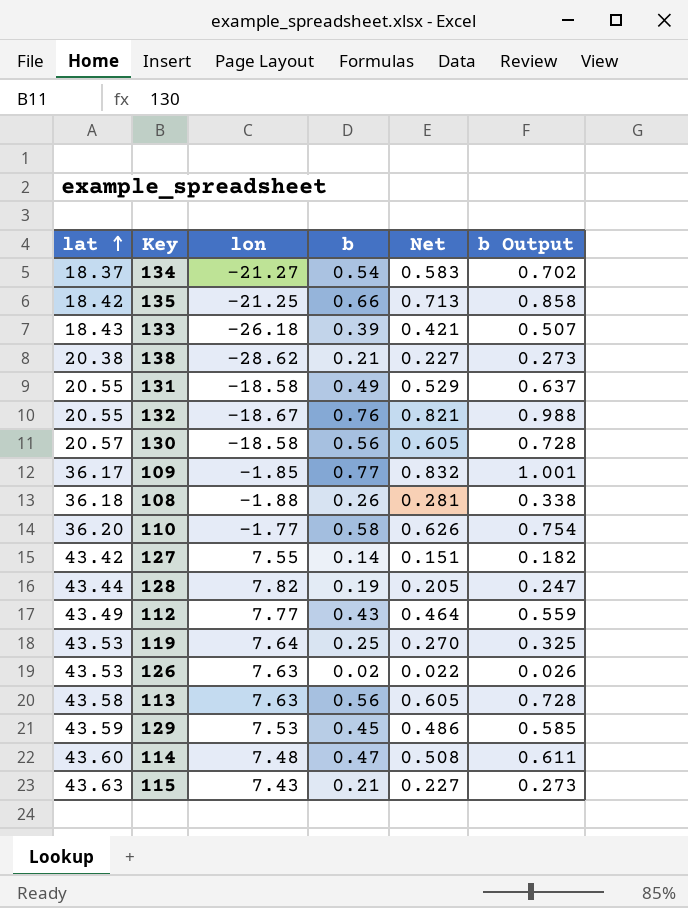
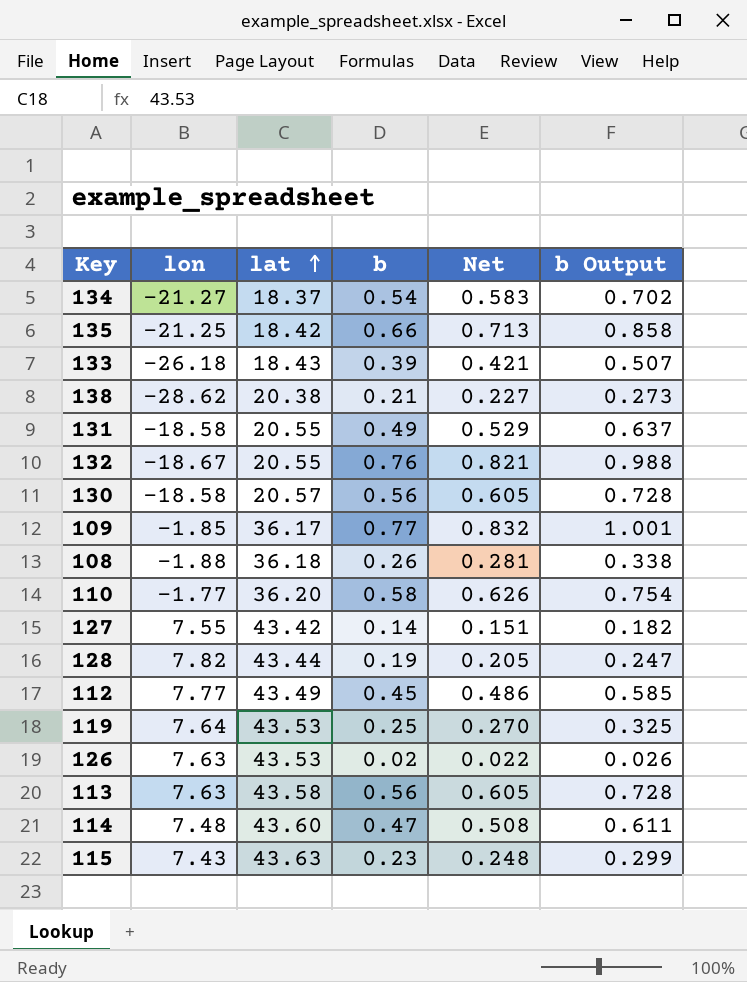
column lat | position: 1 -> 3
row 129: 43.59 | 7.53 | 0.45 | 0.486 | 0.585 -> none
112 | b: 0.43 -> 0.45
112 | Net: 0.464 -> 0.486
112 | b Output: 0.559 -> 0.585
115 | b: 0.21 -> 0.23
115 | Net: 0.227 -> 0.248
115 | b Output: 0.273 -> 0.299

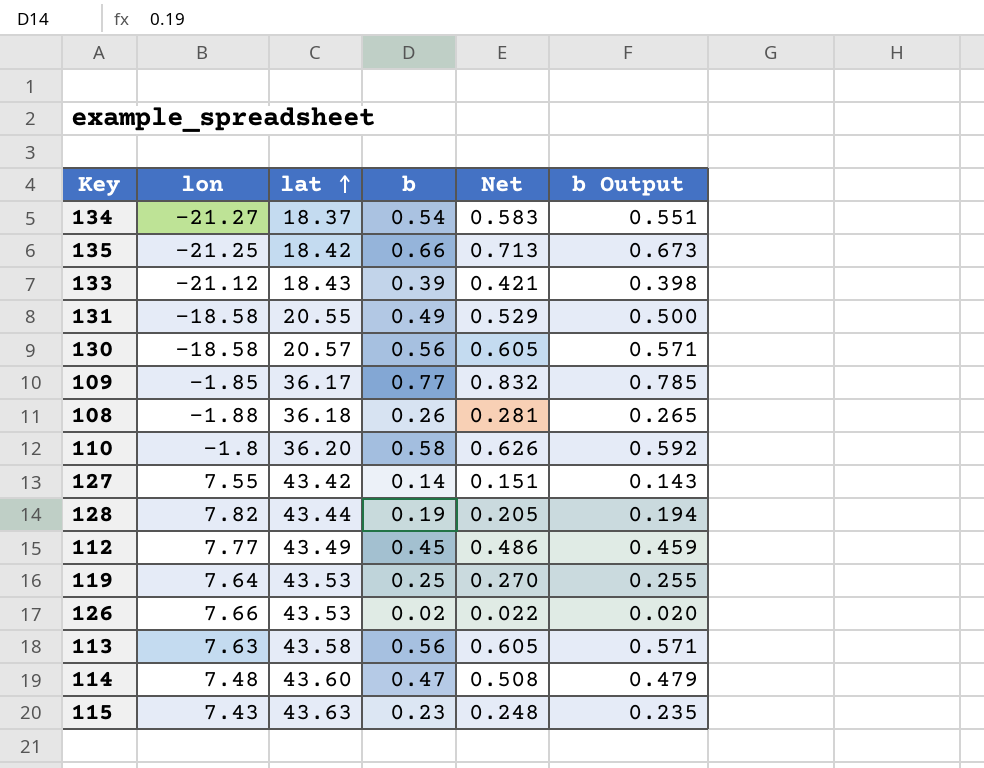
column b Output | formula: [b] * 1.3 -> [b] * 1.02
row 138: -28.62 | 20.38 | 0.21 | 0.227 | 0.273 -> none
row 132: -18.67 | 20.55 | 0.76 | 0.821 | 0.988 -> none
133 | lon: -26.18 -> -21.12
110 | lon: -1.77 -> -1.8
126 | lon: 7.63 -> 7.66

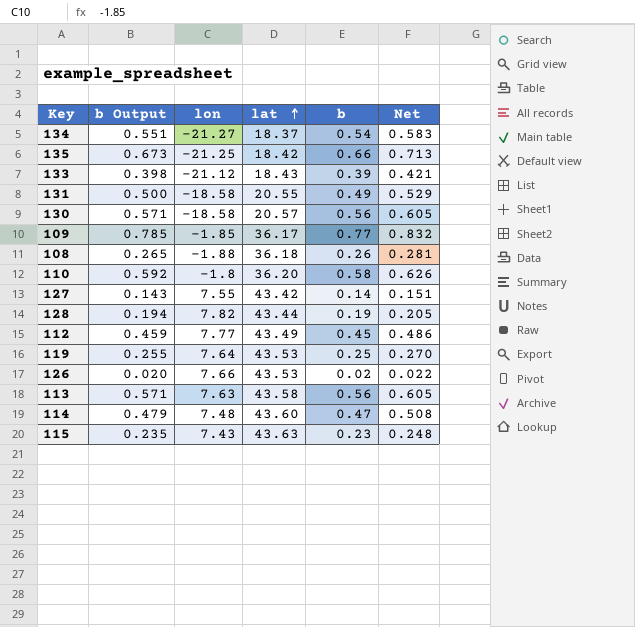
column b Output | position: 6 -> 2

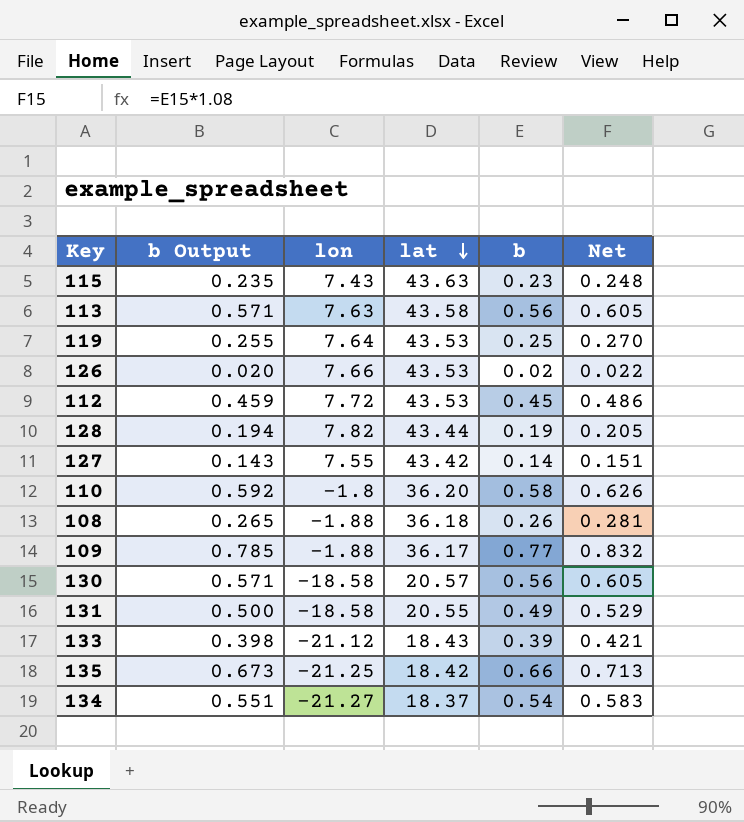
row order: lat ascending -> lat descending
row 114: 0.479 | 7.48 | 43.60 | 0.47 | 0.508 -> none
112 | lon: 7.77 -> 7.72
112 | lat: 43.49 -> 43.53
109 | lon: -1.85 -> -1.88

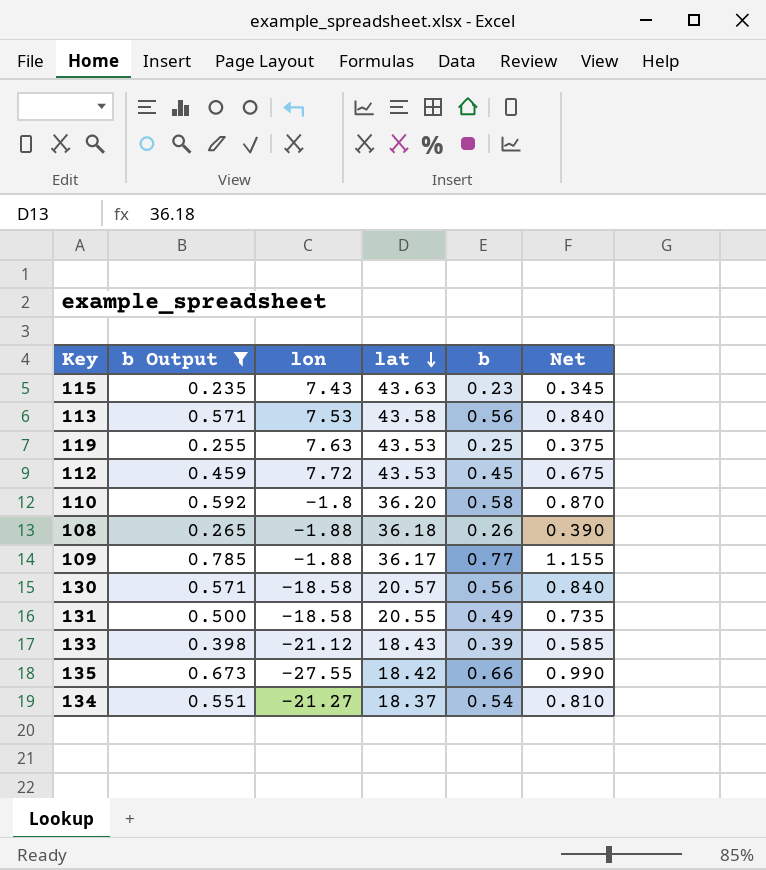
filter: none -> b Output >= 0.235
column Net | formula: [b] * 1.08 -> [b] * 1.5
113 | lon: 7.63 -> 7.53
119 | lon: 7.64 -> 7.63
135 | lon: -21.25 -> -27.55

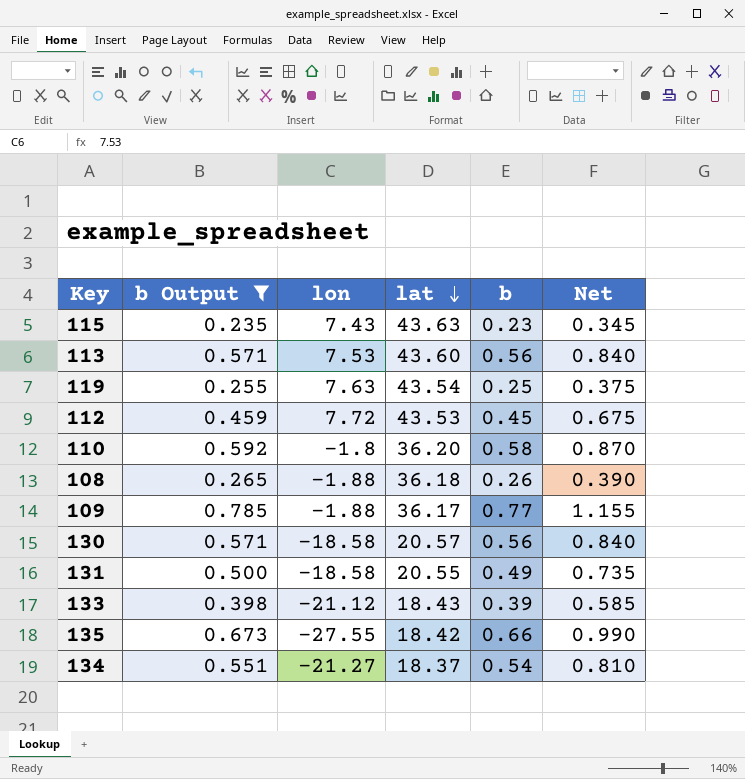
113 | lat: 43.58 -> 43.60
119 | lat: 43.53 -> 43.54

